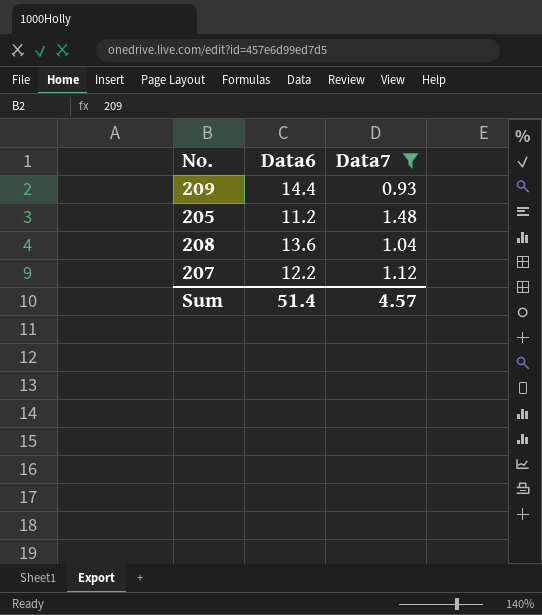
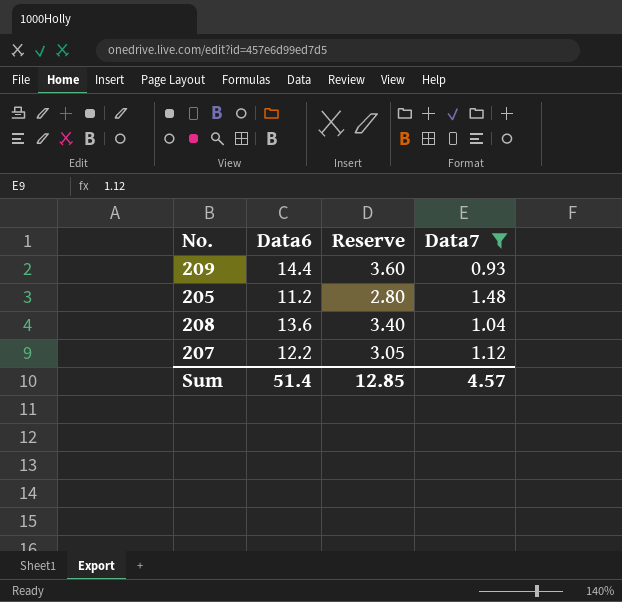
column Reserve | formula: none -> [Data6] * 0.25

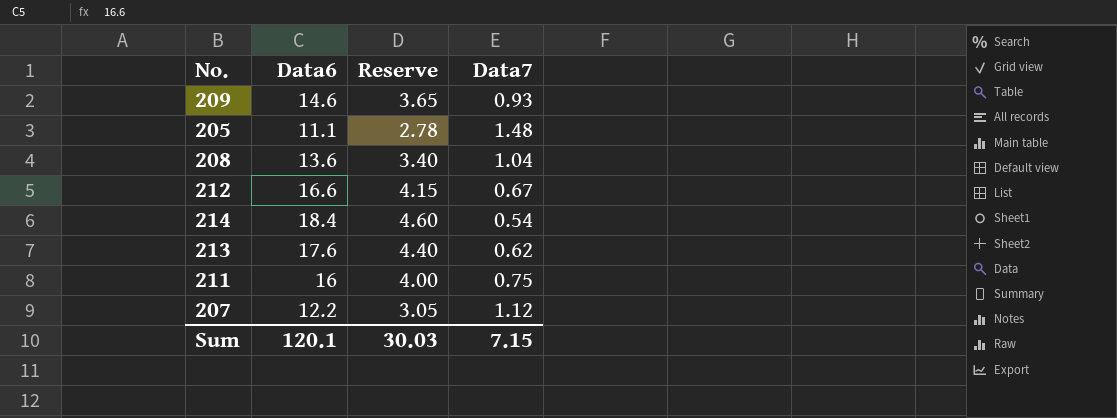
filter: Data7 >= 0.93 -> none
209 | Data6: 14.4 -> 14.6
209 | Reserve: 3.60 -> 3.65
205 | Data6: 11.2 -> 11.1
205 | Reserve: 2.80 -> 2.78
Sum | Data6: 51.4 -> 120.1
Sum | Reserve: 12.85 -> 30.03
Sum | Data7: 4.57 -> 7.15

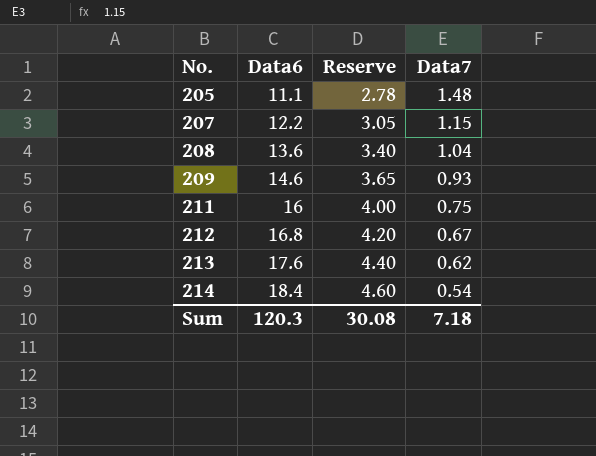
row order: none -> No. ascending
207 | Data7: 1.12 -> 1.15
212 | Data6: 16.6 -> 16.8
212 | Reserve: 4.15 -> 4.20
Sum | Data6: 120.1 -> 120.3
Sum | Reserve: 30.03 -> 30.08
Sum | Data7: 7.15 -> 7.18

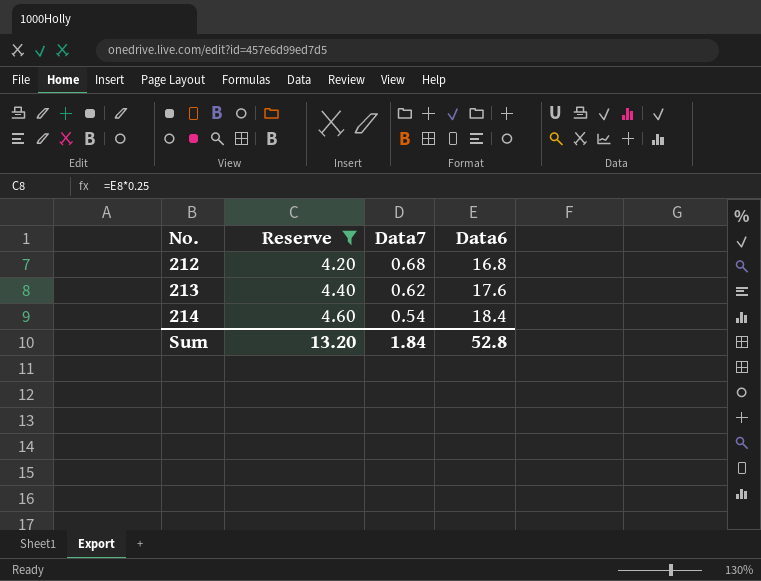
filter: none -> Reserve >= 4.20
column Data6 | position: 2 -> 4
212 | Data7: 0.67 -> 0.68
Sum | Reserve: 30.08 -> 13.20
Sum | Data7: 7.18 -> 1.84
Sum | Data6: 120.3 -> 52.8

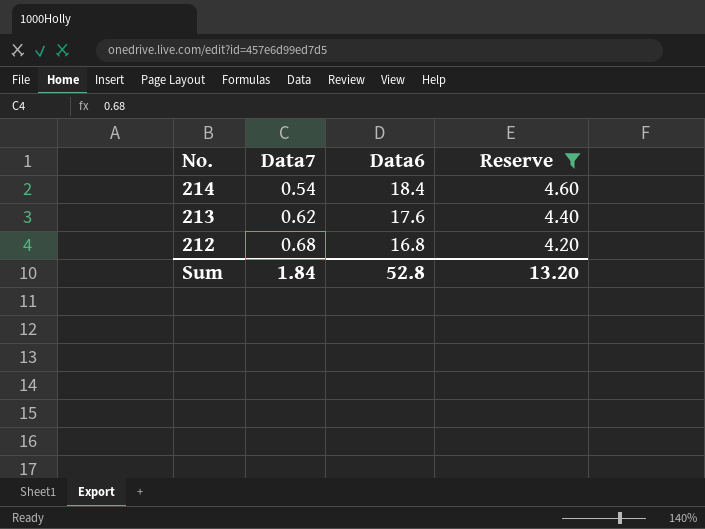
row order: No. ascending -> No. descending
column Reserve | position: 2 -> 4

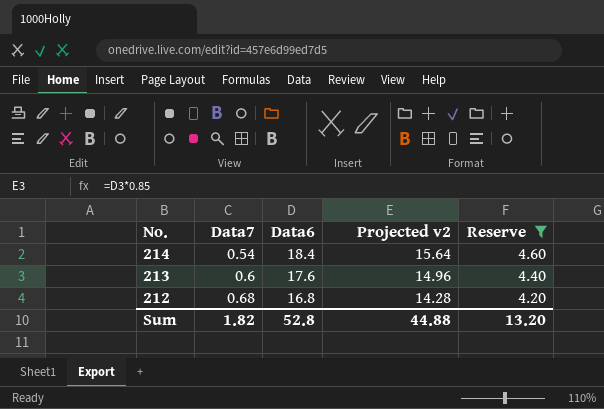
column Projected v2 | formula: none -> [Data6] * 0.85
213 | Data7: 0.62 -> 0.6
Sum | Data7: 1.84 -> 1.82

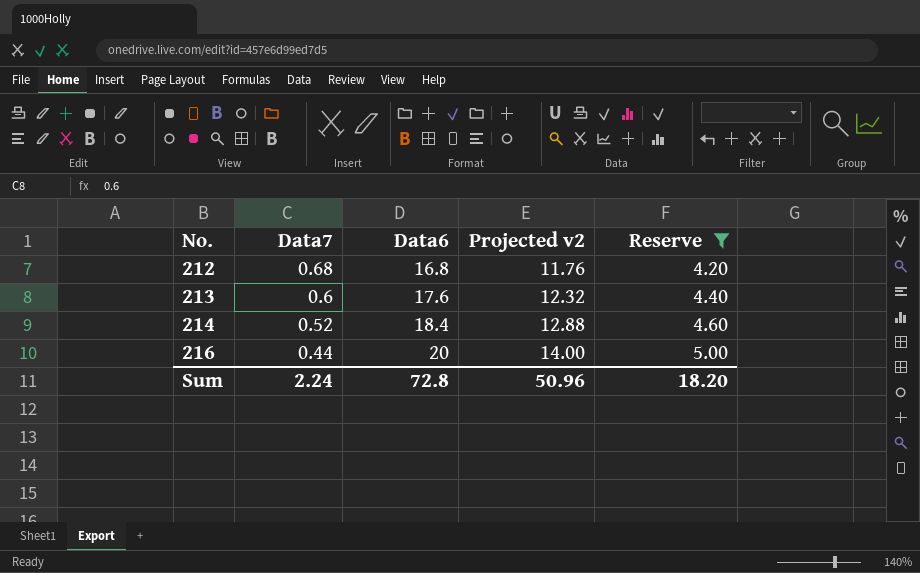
row order: No. descending -> No. ascending
column Projected v2 | formula: [Data6] * 0.85 -> [Data6] * 0.7
214 | Data7: 0.54 -> 0.52
row 216: none -> 0.44 | 20 | 14.00 | 5.00
Sum | Data7: 1.82 -> 2.24
Sum | Data6: 52.8 -> 72.8
Sum | Projected v2: 44.88 -> 50.96
Sum | Reserve: 13.20 -> 18.20

